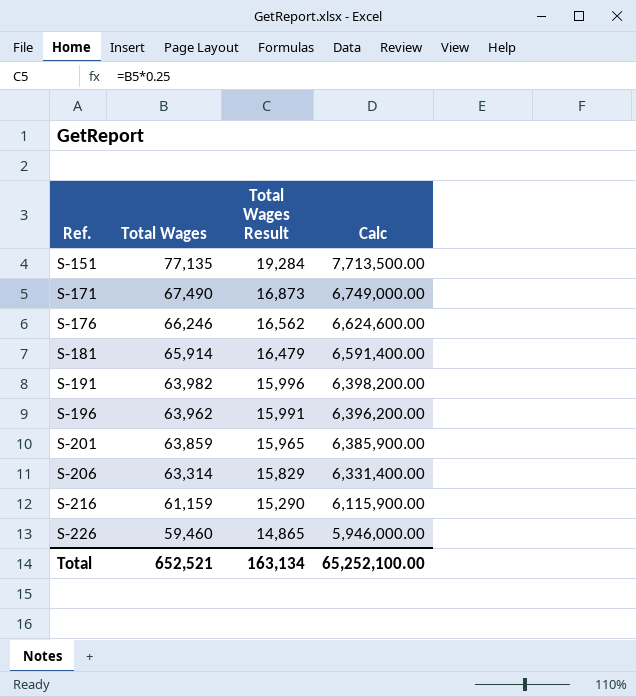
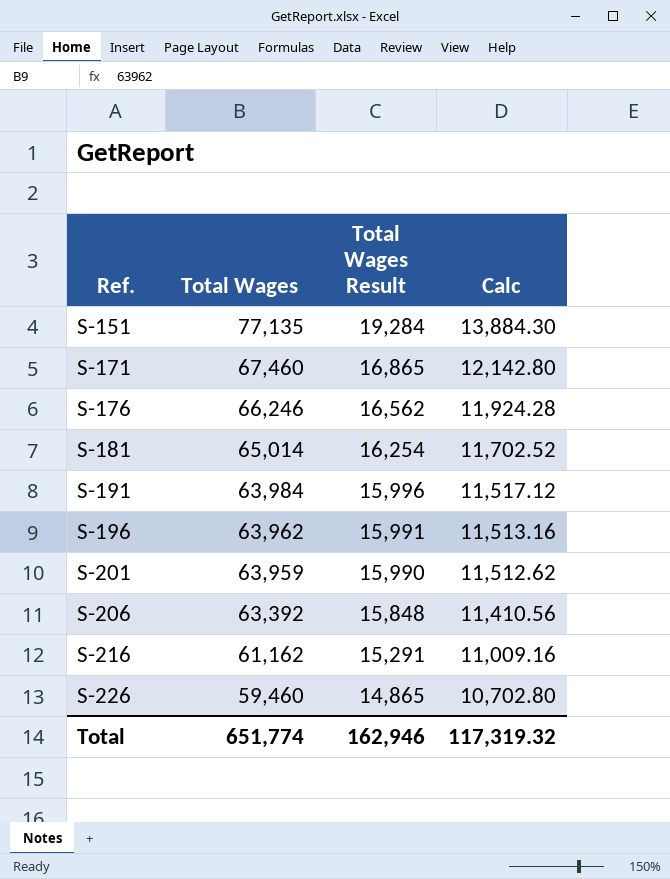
column Calc | formula: [Total Wages] * 100 -> [Total Wages] * 0.18
S-171 | Total Wages: 67,490 -> 67,460
S-171 | Total Wages Result: 16,873 -> 16,865
S-181 | Total Wages: 65,914 -> 65,014
S-181 | Total Wages Result: 16,479 -> 16,254
S-191 | Total Wages: 63,982 -> 63,984
S-201 | Total Wages: 63,859 -> 63,959
S-201 | Total Wages Result: 15,965 -> 15,990
S-206 | Total Wages: 63,314 -> 63,392
S-206 | Total Wages Result: 15,829 -> 15,848
S-216 | Total Wages: 61,159 -> 61,162
S-216 | Total Wages Result: 15,290 -> 15,291
Total | Total Wages: 652,521 -> 651,774
Total | Total Wages Result: 163,134 -> 162,946
Total | Calc: 65,252,100.00 -> 117,319.32

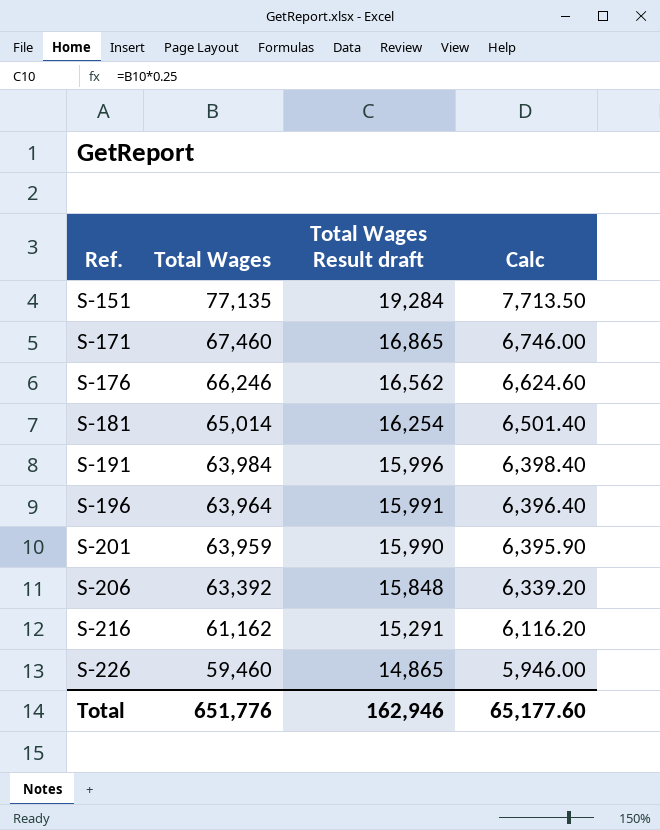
column name: Total Wages Result -> Total Wages Result draft
column Calc | formula: [Total Wages] * 0.18 -> [Total Wages] * 0.1
S-196 | Total Wages: 63,962 -> 63,964
Total | Total Wages: 651,774 -> 651,776
Total | Calc: 117,319.32 -> 65,177.60

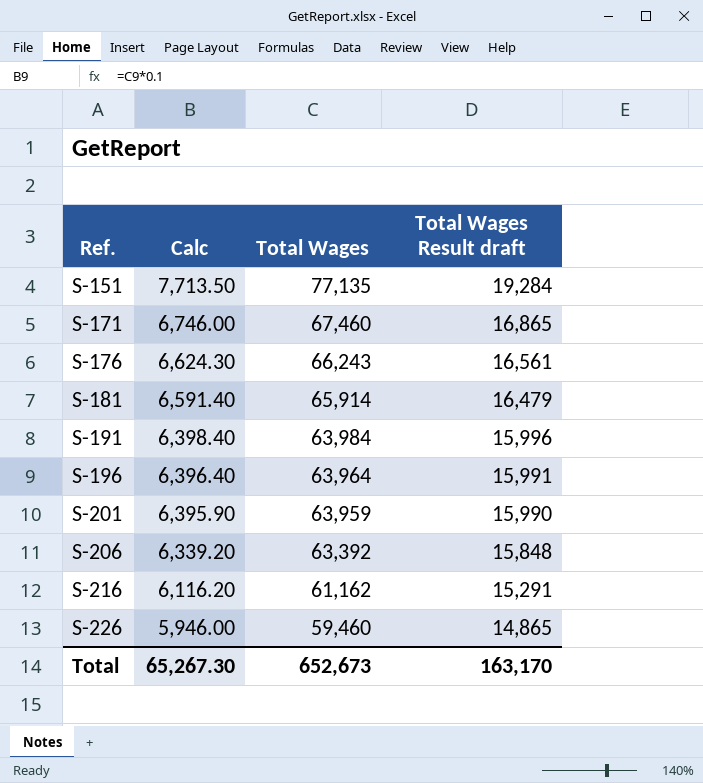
column Calc | position: 4 -> 2
S-176 | Calc: 6,624.60 -> 6,624.30
S-176 | Total Wages: 66,246 -> 66,243
S-176 | Total Wages Result draft: 16,562 -> 16,561
S-181 | Calc: 6,501.40 -> 6,591.40
S-181 | Total Wages: 65,014 -> 65,914
S-181 | Total Wages Result draft: 16,254 -> 16,479
Total | Calc: 65,177.60 -> 65,267.30
Total | Total Wages: 651,776 -> 652,673
Total | Total Wages Result draft: 162,946 -> 163,170

